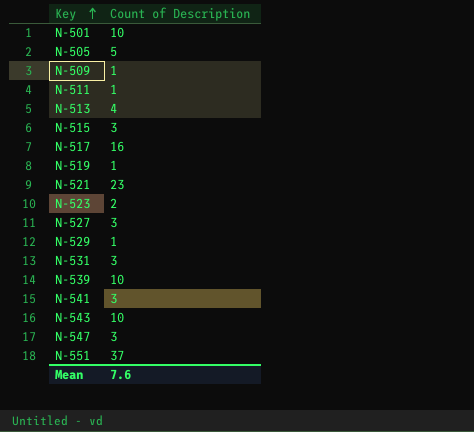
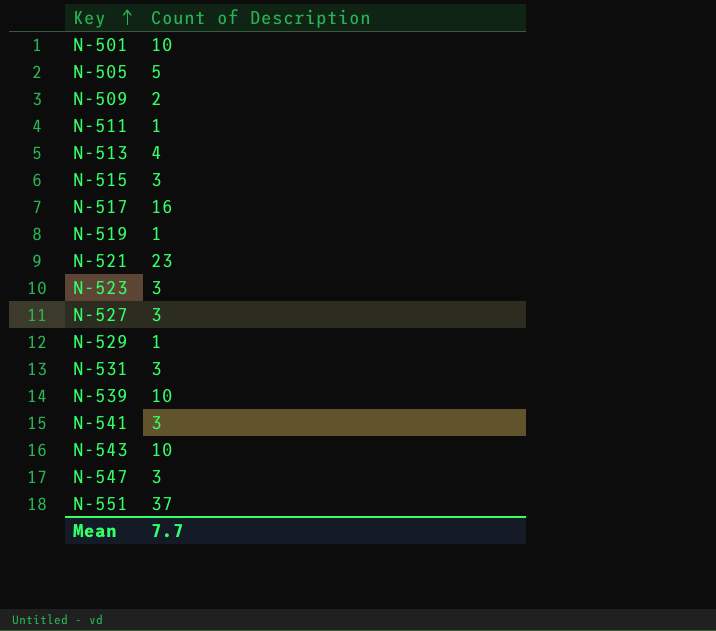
N-509 | Count of Description: 1 -> 2
N-523 | Count of Description: 2 -> 3
Mean | Count of Description: 7.6 -> 7.7

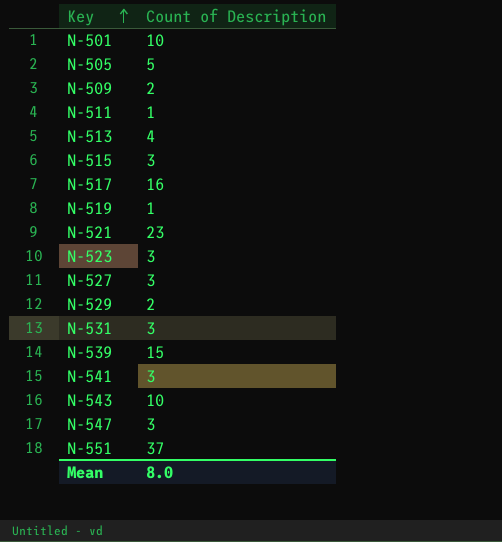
N-529 | Count of Description: 1 -> 2
N-539 | Count of Description: 10 -> 15
Mean | Count of Description: 7.7 -> 8.0

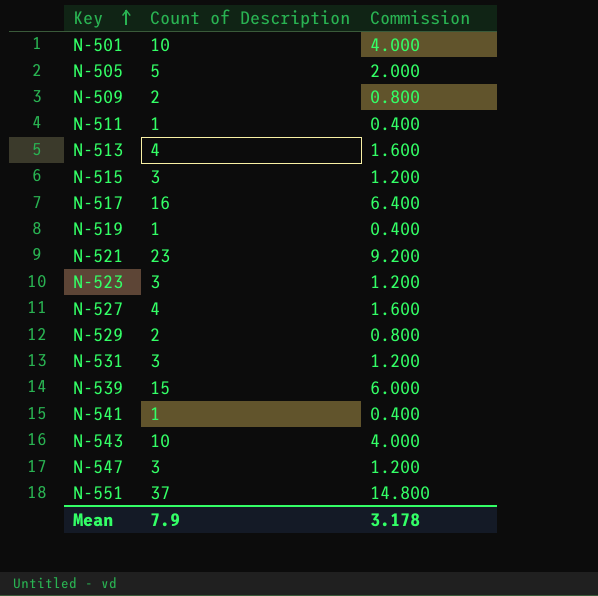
column Commission | formula: none -> [Count of Description] * 0.4
N-527 | Count of Description: 3 -> 4
N-541 | Count of Description: 3 -> 1
Mean | Count of Description: 8.0 -> 7.9

